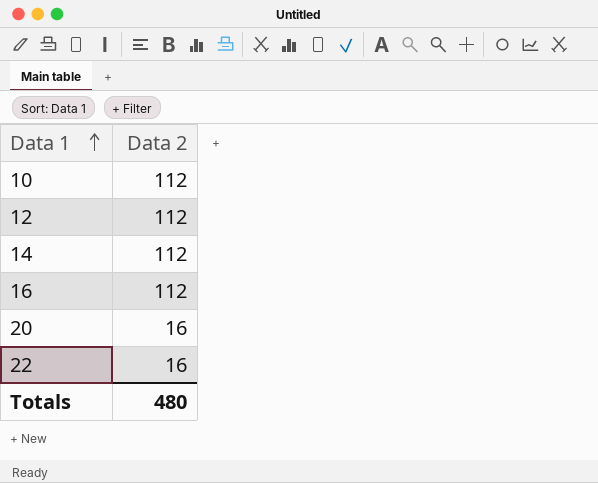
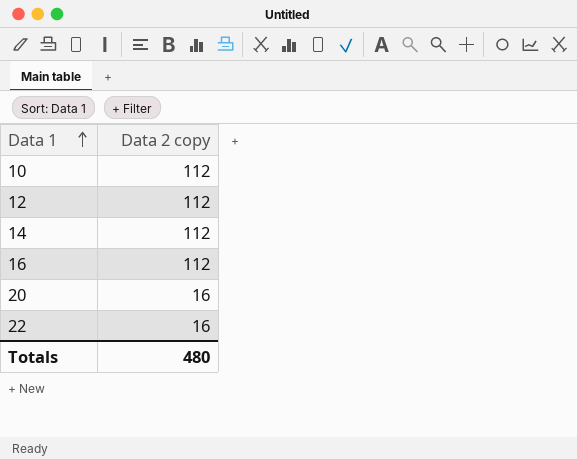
column name: Data 2 -> Data 2 copy

